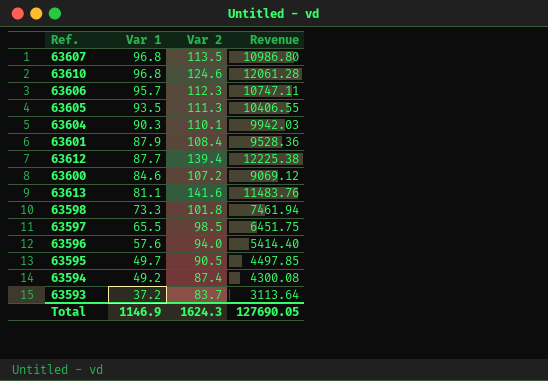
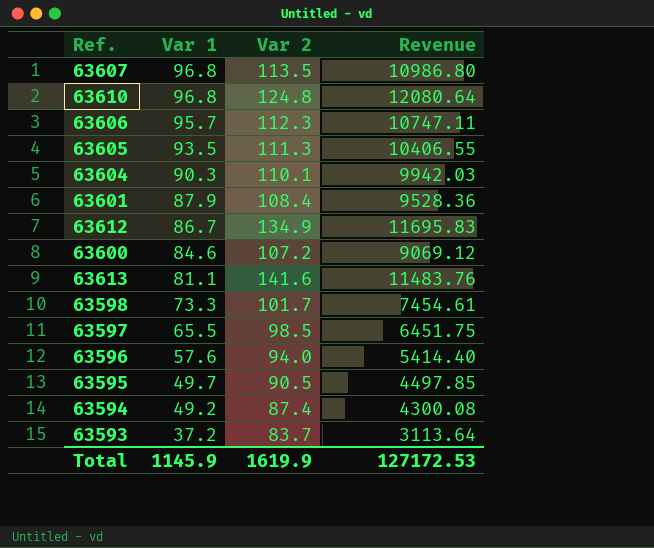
63610 | Var 2: 124.6 -> 124.8
63610 | Revenue: 12061.28 -> 12080.64
63612 | Var 1: 87.7 -> 86.7
63612 | Var 2: 139.4 -> 134.9
63612 | Revenue: 12225.38 -> 11695.83
63598 | Var 2: 101.8 -> 101.7
63598 | Revenue: 7461.94 -> 7454.61
Total | Var 1: 1146.9 -> 1145.9
Total | Var 2: 1624.3 -> 1619.9
Total | Revenue: 127690.05 -> 127172.53

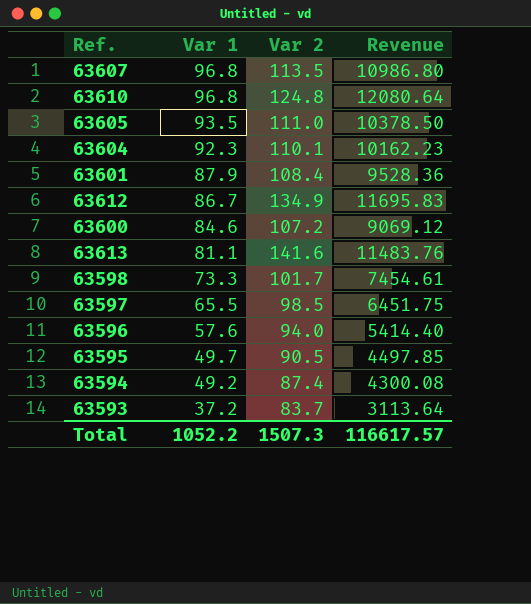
row 63606: 95.7 | 112.3 | 10747.11 -> none
63605 | Var 2: 111.3 -> 111.0
63605 | Revenue: 10406.55 -> 10378.50
63604 | Var 1: 90.3 -> 92.3
63604 | Revenue: 9942.03 -> 10162.23
Total | Var 1: 1145.9 -> 1052.2
Total | Var 2: 1619.9 -> 1507.3
Total | Revenue: 127172.53 -> 116617.57

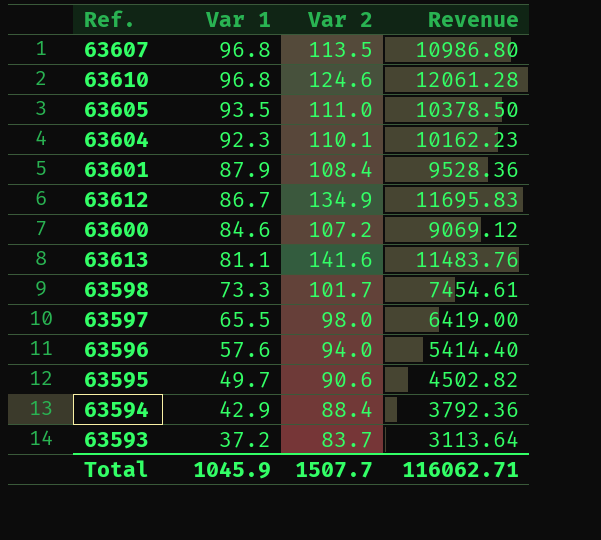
63610 | Var 2: 124.8 -> 124.6
63610 | Revenue: 12080.64 -> 12061.28
63597 | Var 2: 98.5 -> 98.0
63597 | Revenue: 6451.75 -> 6419.00
63595 | Var 2: 90.5 -> 90.6
63595 | Revenue: 4497.85 -> 4502.82
63594 | Var 1: 49.2 -> 42.9
63594 | Var 2: 87.4 -> 88.4
63594 | Revenue: 4300.08 -> 3792.36
Total | Var 1: 1052.2 -> 1045.9
Total | Var 2: 1507.3 -> 1507.7
Total | Revenue: 116617.57 -> 116062.71

